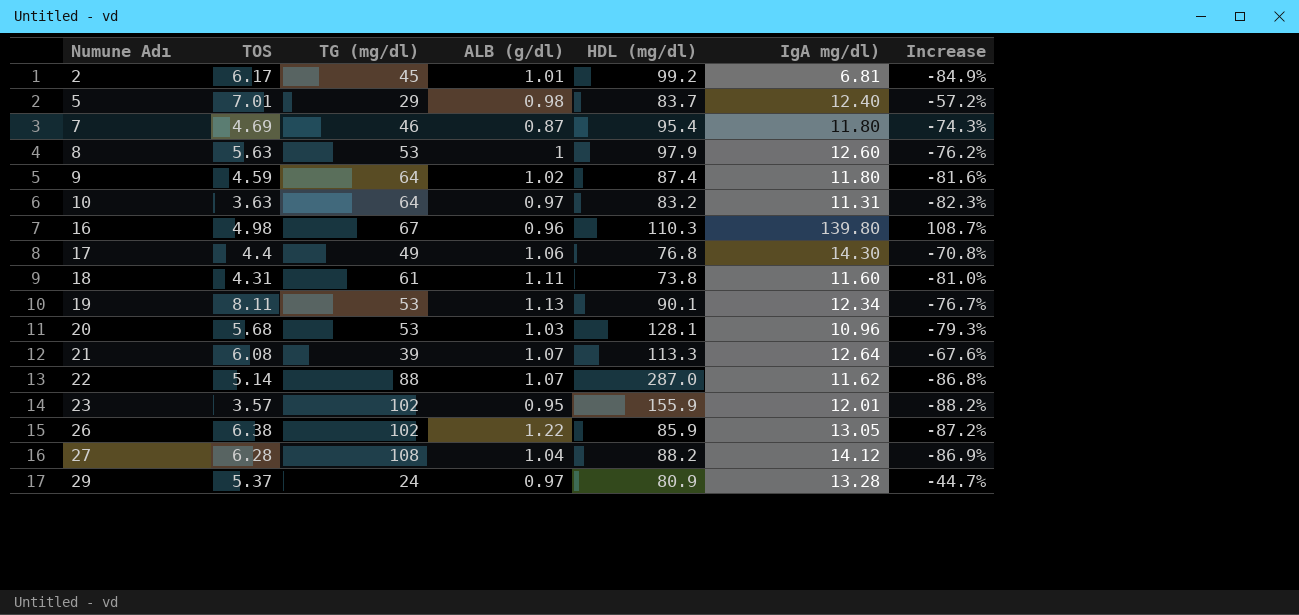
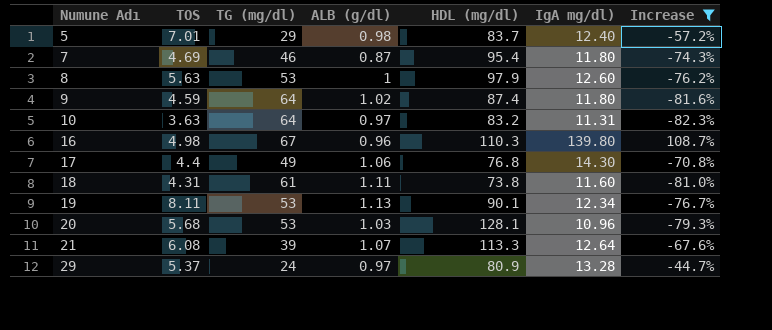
filter: none -> Increase >= -82.3%

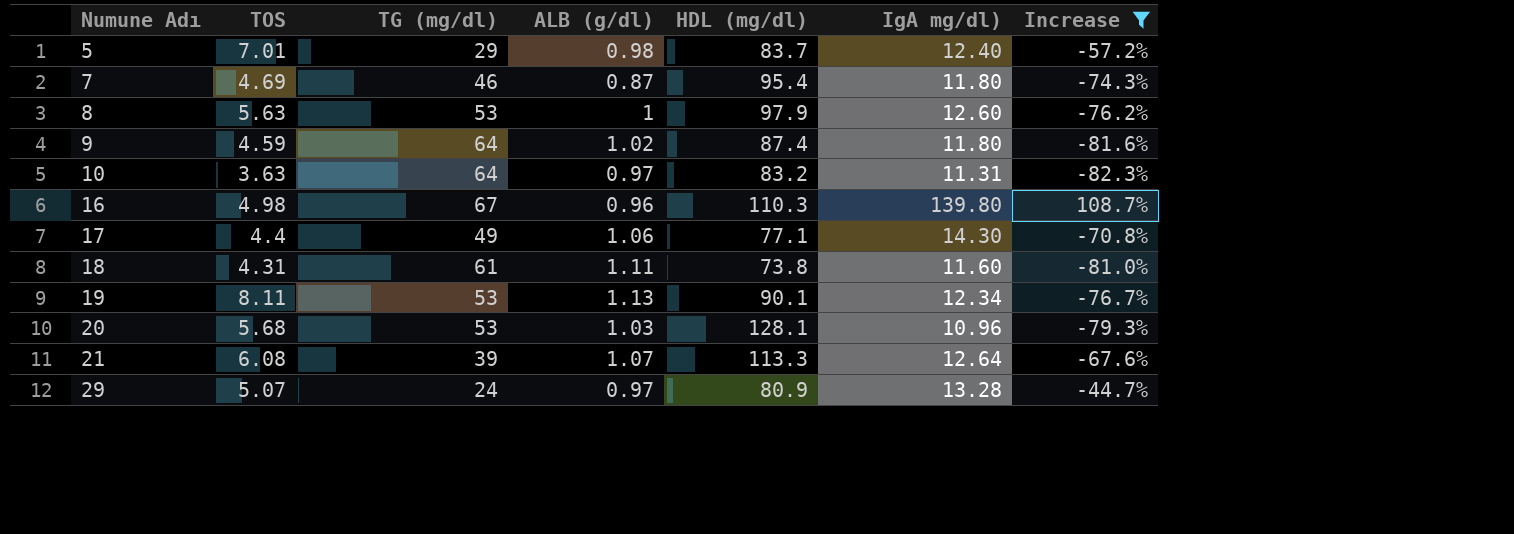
17 | HDL (mg/dl): 76.8 -> 77.1
29 | TOS: 5.37 -> 5.07

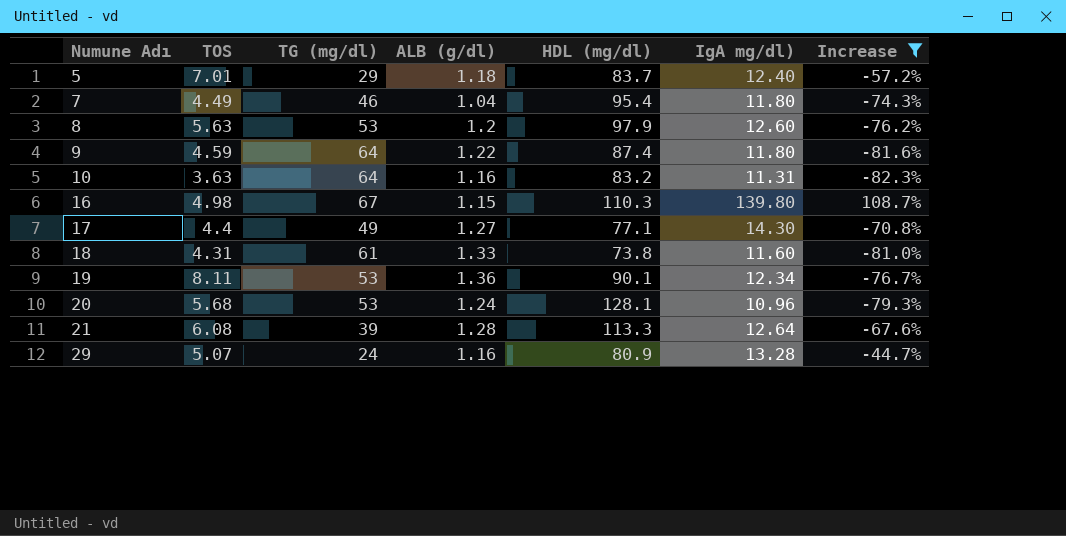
5 | ALB (g/dl): 0.98 -> 1.18
7 | TOS: 4.69 -> 4.49
7 | ALB (g/dl): 0.87 -> 1.04
8 | ALB (g/dl): 1 -> 1.2
9 | ALB (g/dl): 1.02 -> 1.22
10 | ALB (g/dl): 0.97 -> 1.16
16 | ALB (g/dl): 0.96 -> 1.15
17 | ALB (g/dl): 1.06 -> 1.27
18 | ALB (g/dl): 1.11 -> 1.33
19 | ALB (g/dl): 1.13 -> 1.36
20 | ALB (g/dl): 1.03 -> 1.24
21 | ALB (g/dl): 1.07 -> 1.28
29 | ALB (g/dl): 0.97 -> 1.16

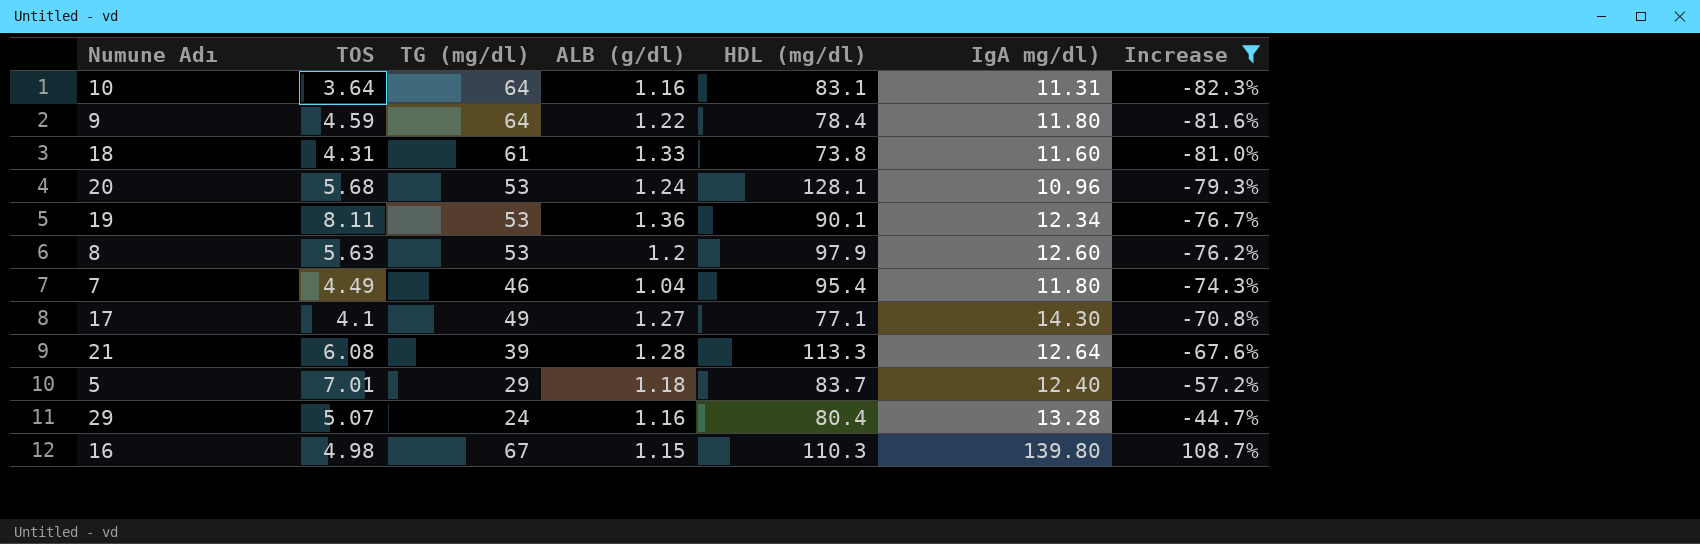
row order: Numune Adı ascending -> Increase ascending
10 | TOS: 3.63 -> 3.64
10 | HDL (mg/dl): 83.2 -> 83.1
9 | HDL (mg/dl): 87.4 -> 78.4
17 | TOS: 4.4 -> 4.1
29 | HDL (mg/dl): 80.9 -> 80.4

